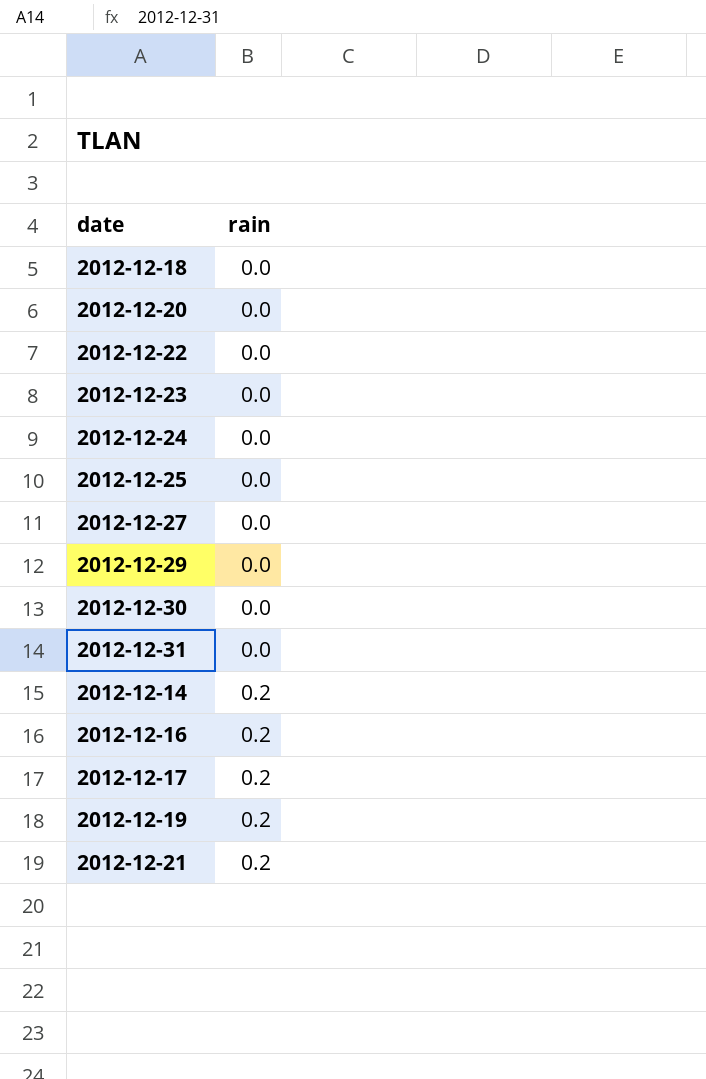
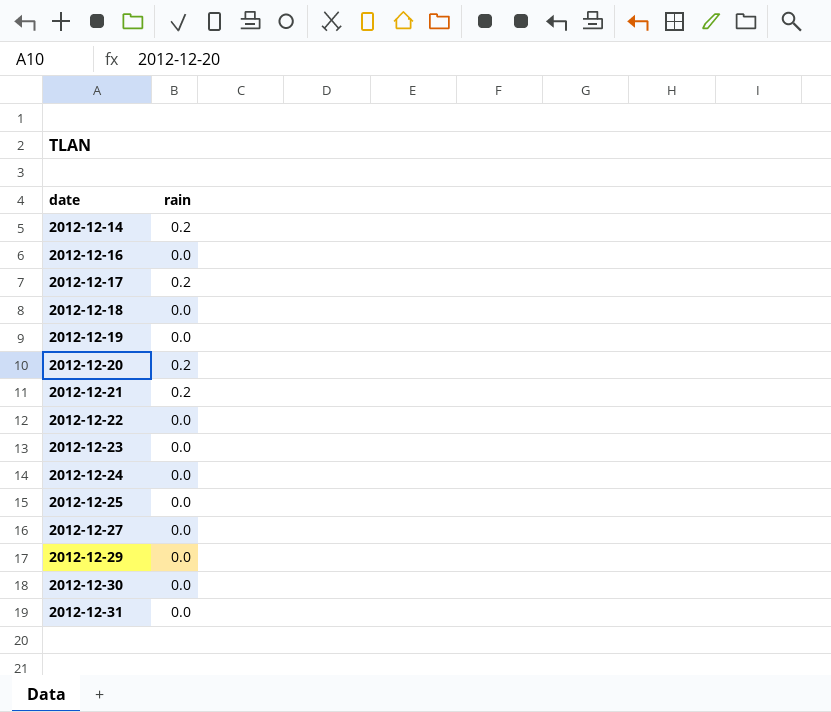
row order: rain ascending -> date ascending
2012-12-16 | rain: 0.2 -> 0.0
2012-12-19 | rain: 0.2 -> 0.0
2012-12-20 | rain: 0.0 -> 0.2

